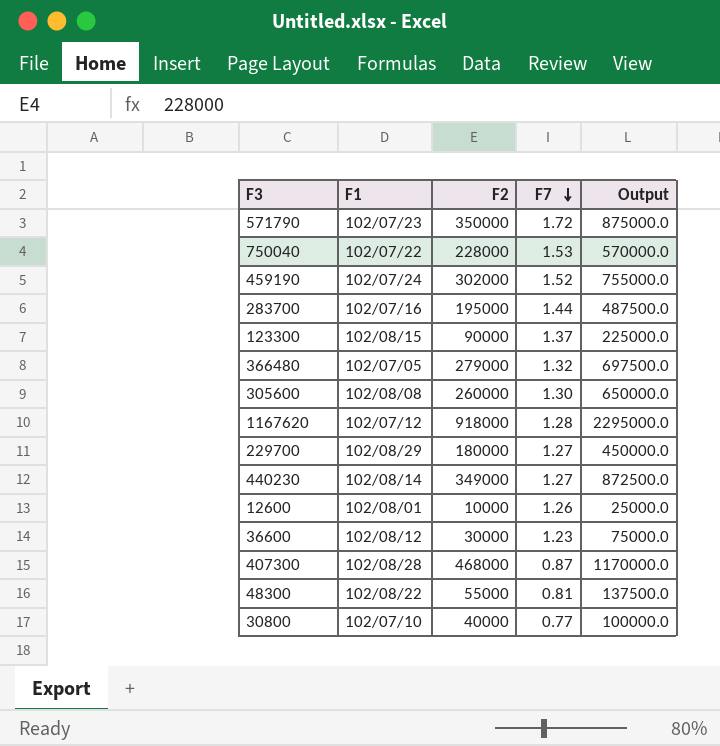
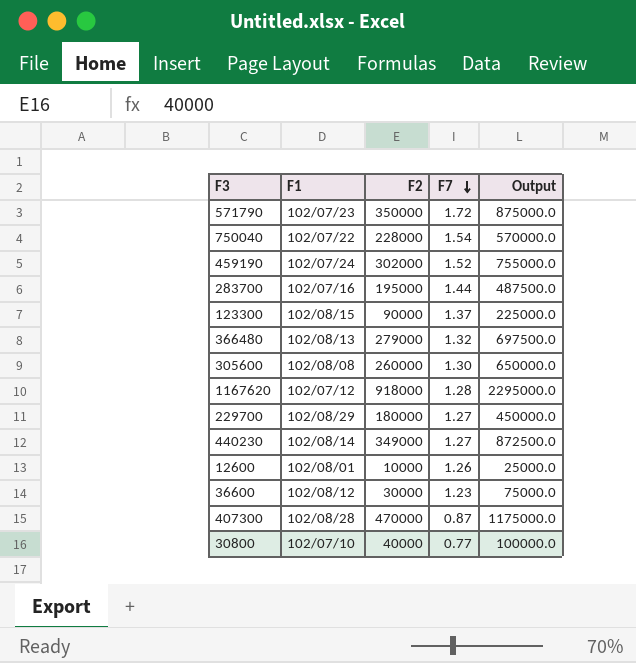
row 48300: 102/08/22 | 55000 | 0.81 | 137500.0 -> none
750040 | F7: 1.53 -> 1.54
366480 | F1: 102/07/05 -> 102/08/13
407300 | F2: 468000 -> 470000
407300 | Output: 1170000.0 -> 1175000.0

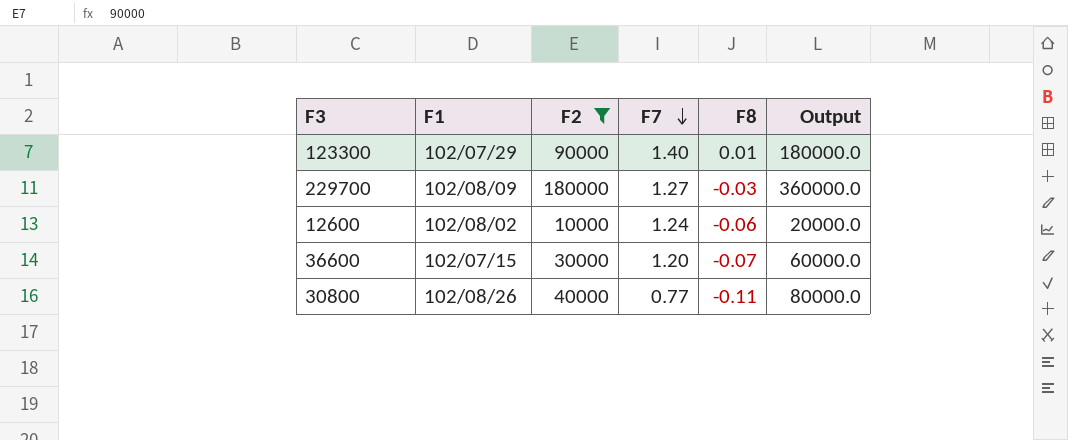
filter: none -> F2 <= 180000
column F8 | position: none -> 5
column Output | formula: [F2] * 2.5 -> [F2] * 2
123300 | F1: 102/08/15 -> 102/07/29
123300 | F7: 1.37 -> 1.40
229700 | F1: 102/08/29 -> 102/08/09
12600 | F1: 102/08/01 -> 102/08/02
12600 | F7: 1.26 -> 1.24
36600 | F1: 102/08/12 -> 102/07/15
36600 | F7: 1.23 -> 1.20
30800 | F1: 102/07/10 -> 102/08/26

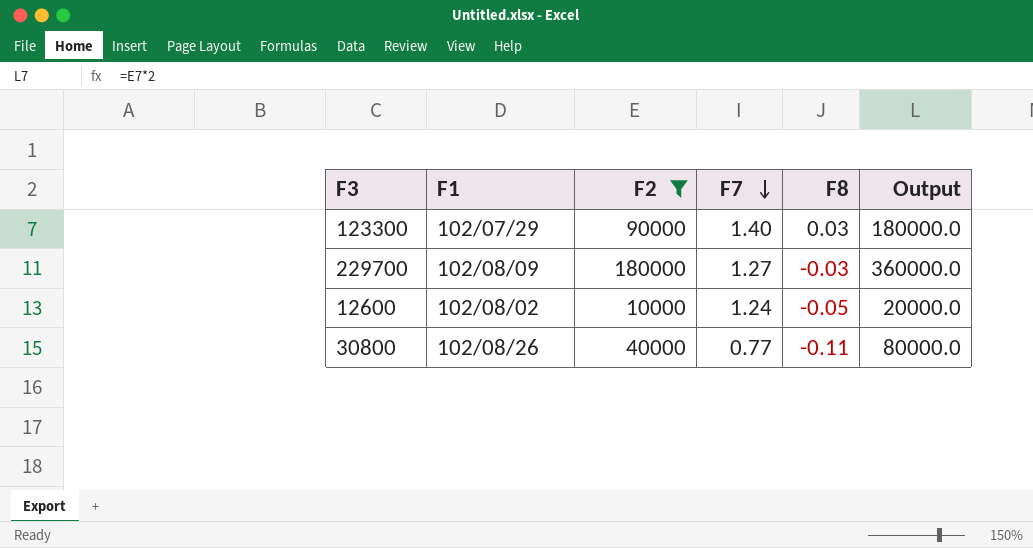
row 36600: 102/07/15 | 30000 | 1.20 | -0.07 | 60000.0 -> none
123300 | F8: 0.01 -> 0.03
12600 | F8: -0.06 -> -0.05

